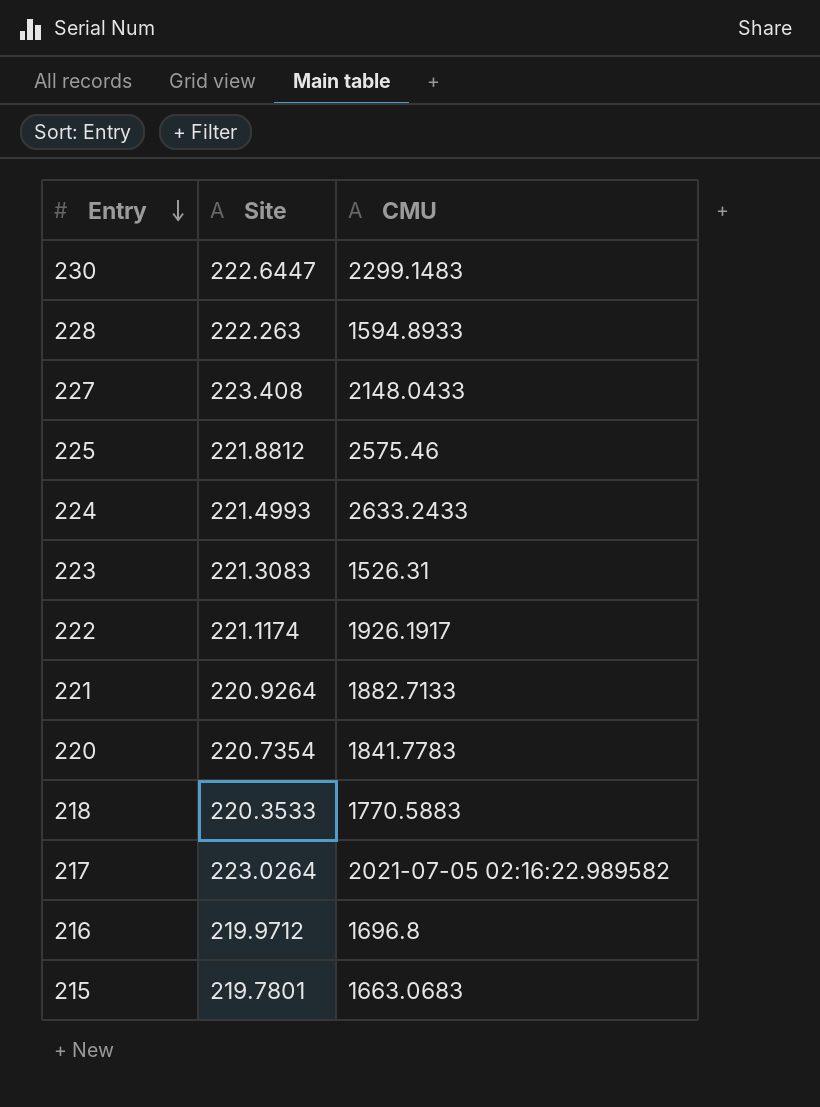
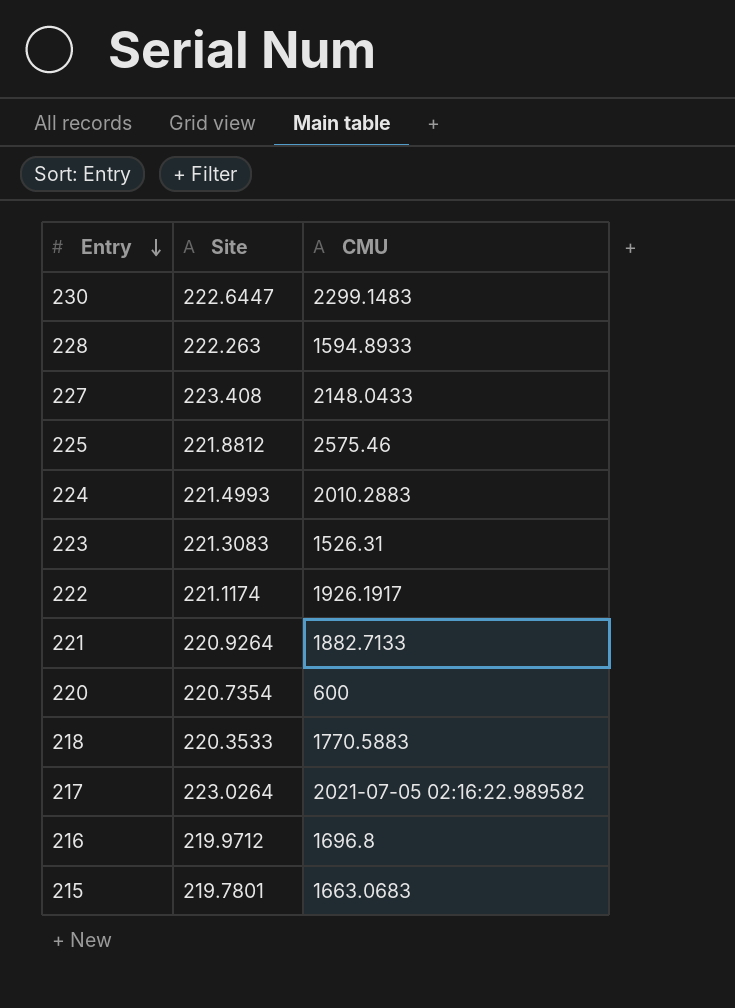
224 | CMU: 2633.2433 -> 2010.2883
220 | CMU: 1841.7783 -> 600

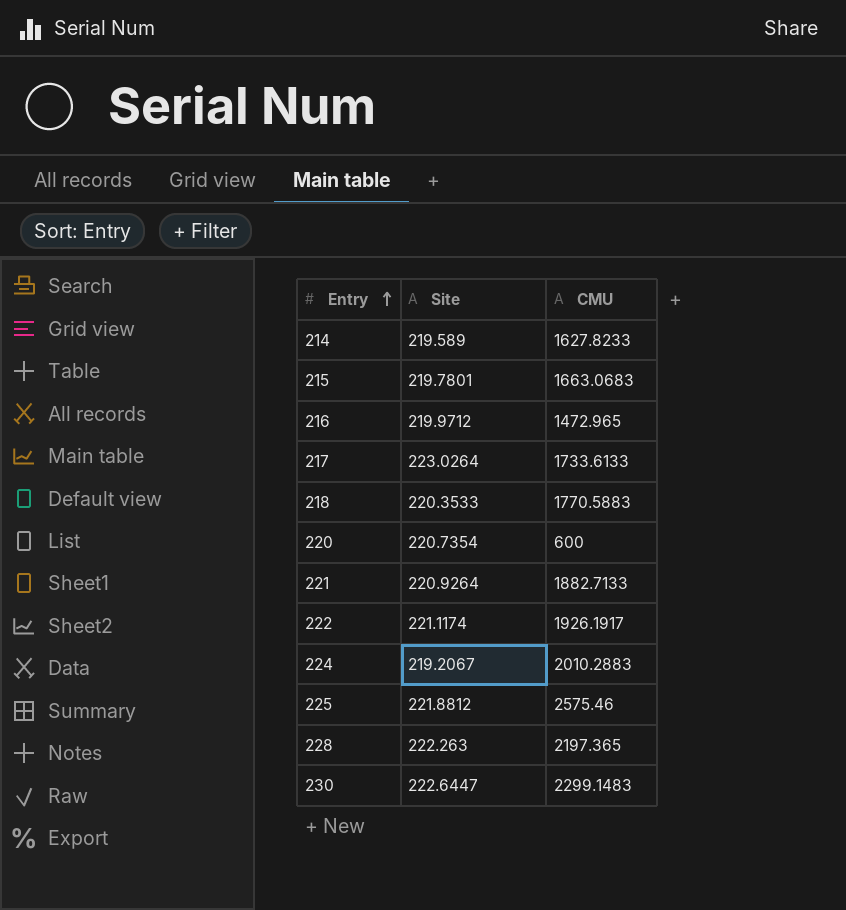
row order: Entry descending -> Entry ascending
row 227: 223.408 | 2148.0433 -> none
row 223: 221.3083 | 1526.31 -> none
row 214: none -> 219.589 | 1627.8233
216 | CMU: 1696.8 -> 1472.965
217 | CMU: 2021-07-05 02:16:22.989582 -> 1733.6133
224 | Site: 221.4993 -> 219.2067
228 | CMU: 1594.8933 -> 2197.365

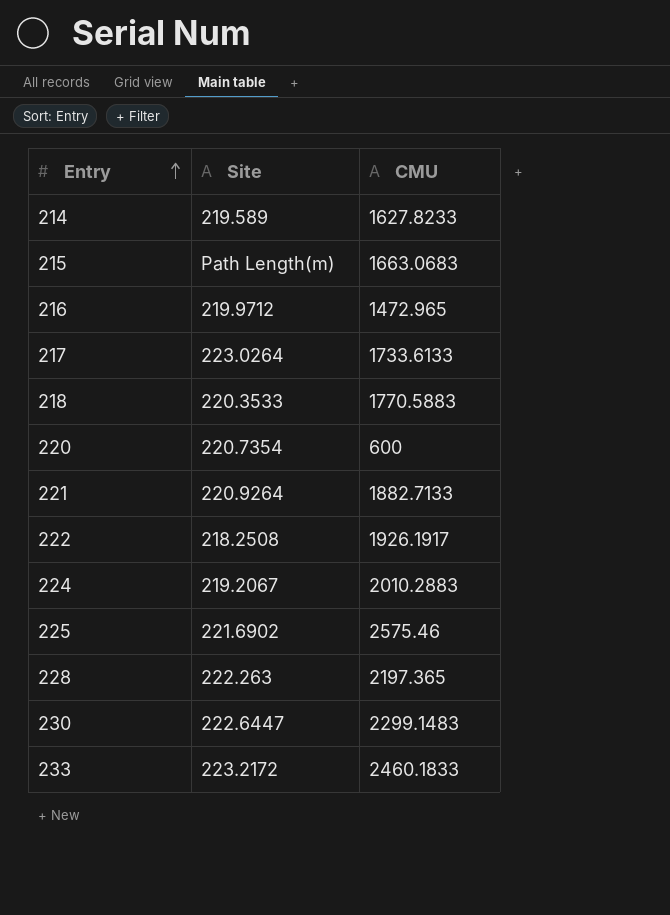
215 | Site: 219.7801 -> Path Length(m)
222 | Site: 221.1174 -> 218.2508
225 | Site: 221.8812 -> 221.6902
row 233: none -> 223.2172 | 2460.1833

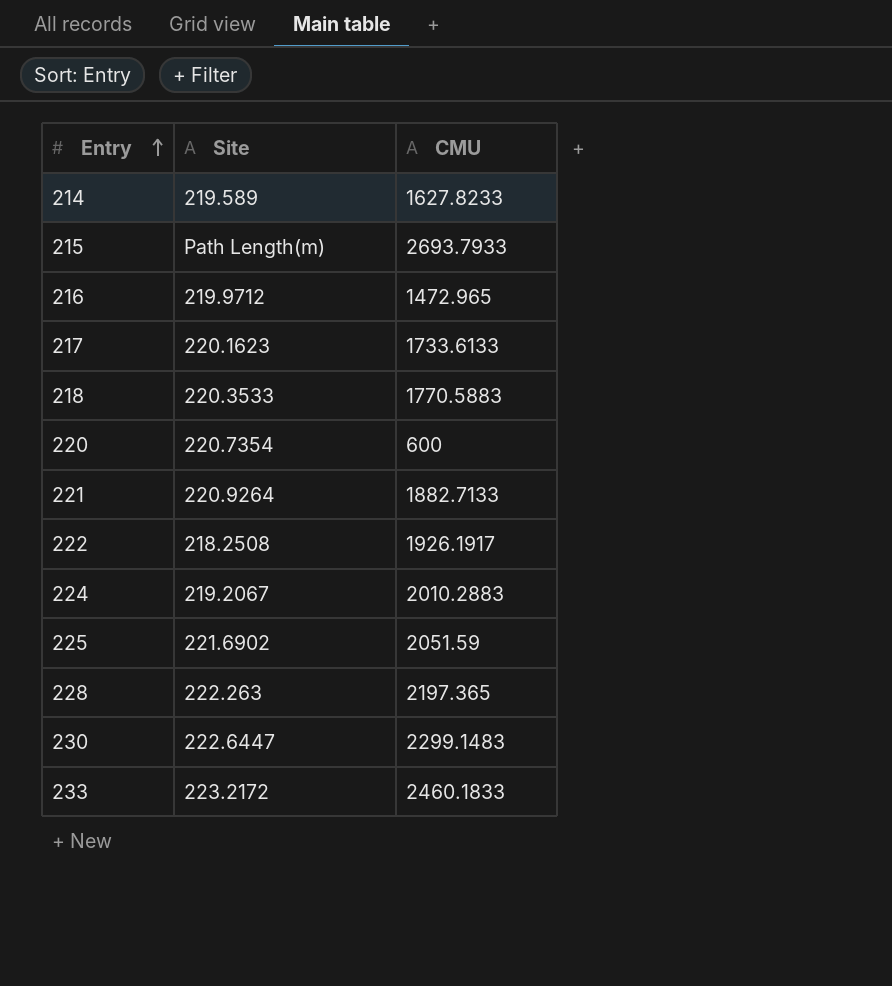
215 | CMU: 1663.0683 -> 2693.7933
217 | Site: 223.0264 -> 220.1623
225 | CMU: 2575.46 -> 2051.59

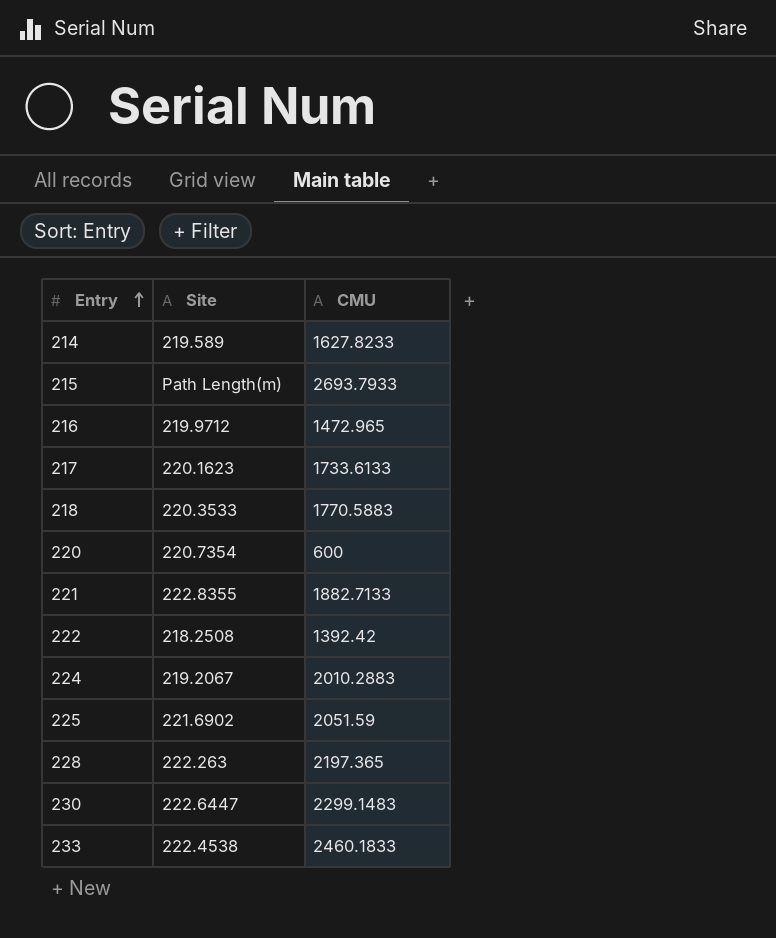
221 | Site: 220.9264 -> 222.8355
222 | CMU: 1926.1917 -> 1392.42
233 | Site: 223.2172 -> 222.4538

